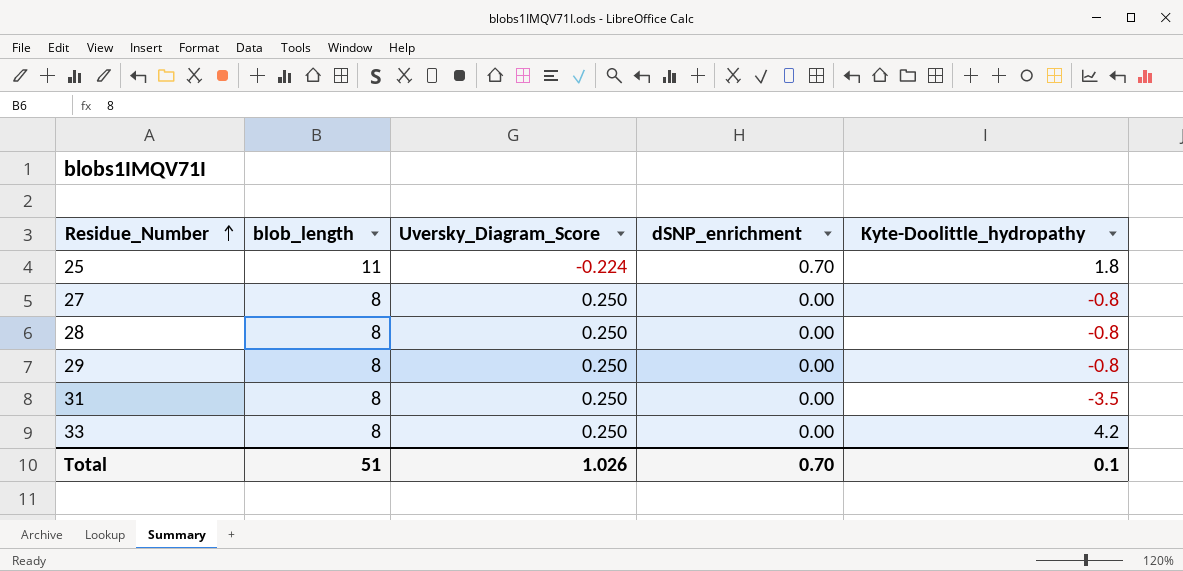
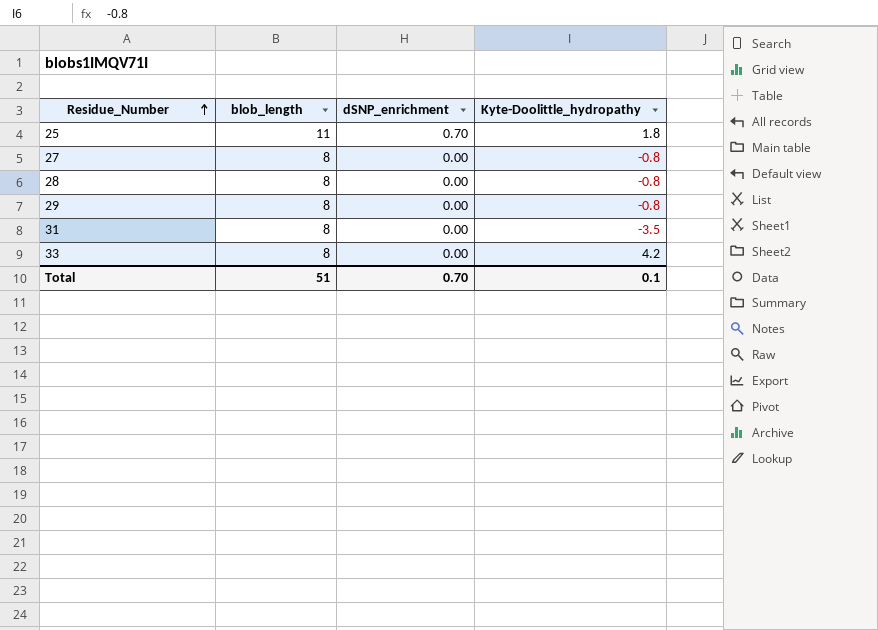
column Uversky_Diagram_Score | position: 3 -> none

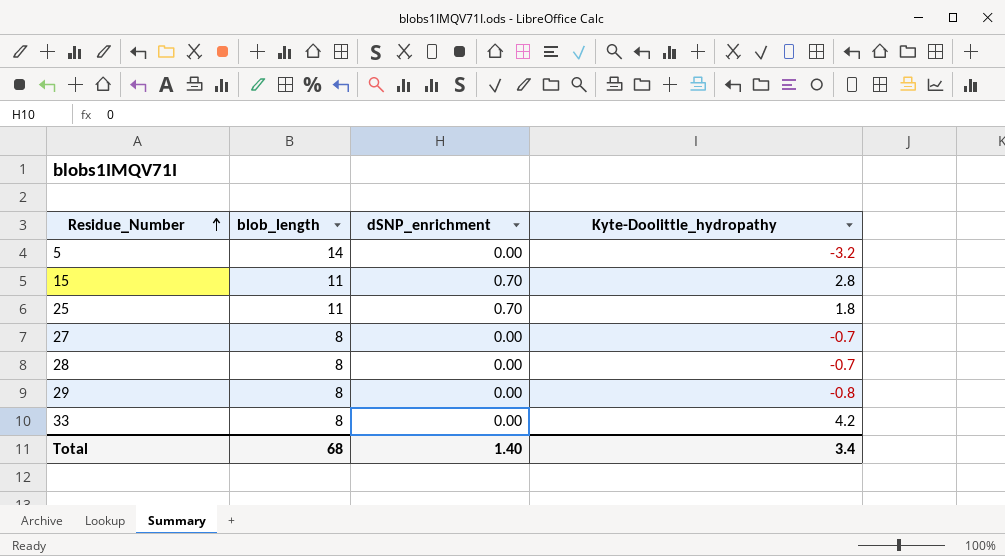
row 31: 8 | 0.00 | -3.5 -> none
row 5: none -> 14 | 0.00 | -3.2
row 15: none -> 11 | 0.70 | 2.8
27 | Kyte-Doolittle_hydropathy: -0.8 -> -0.7
28 | Kyte-Doolittle_hydropathy: -0.8 -> -0.7
Total | blob_length: 51 -> 68
Total | dSNP_enrichment: 0.70 -> 1.40
Total | Kyte-Doolittle_hydropathy: 0.1 -> 3.4

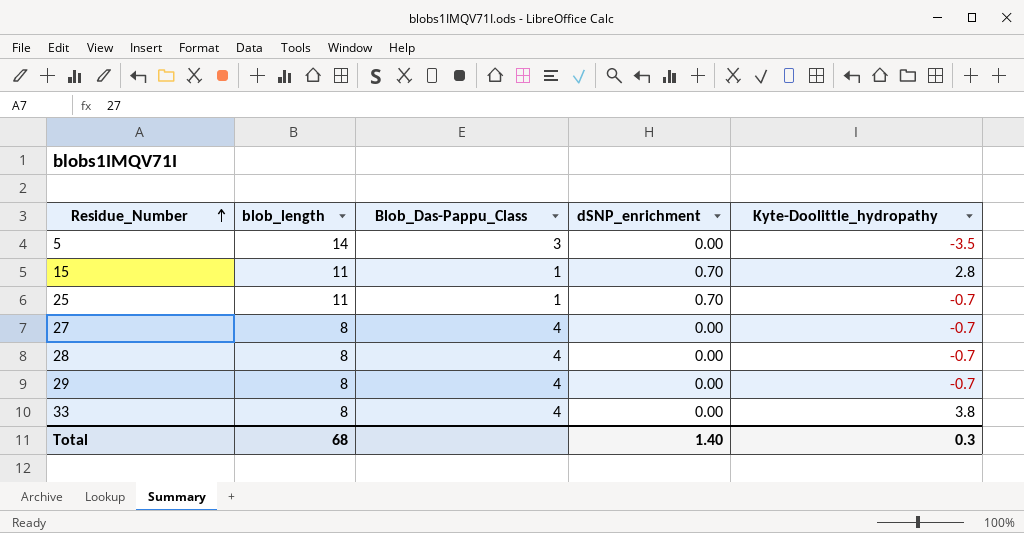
column Blob_Das-Pappu_Class | position: none -> 3
5 | Kyte-Doolittle_hydropathy: -3.2 -> -3.5
25 | Kyte-Doolittle_hydropathy: 1.8 -> -0.7
29 | Kyte-Doolittle_hydropathy: -0.8 -> -0.7
33 | Kyte-Doolittle_hydropathy: 4.2 -> 3.8
Total | Kyte-Doolittle_hydropathy: 3.4 -> 0.3

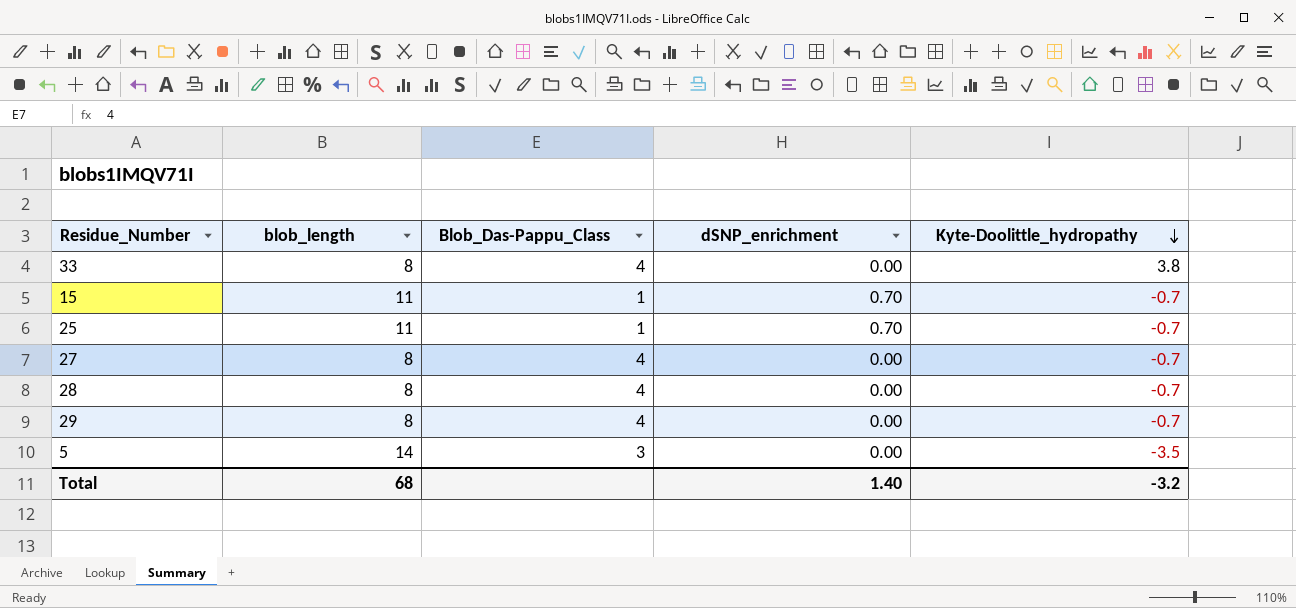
row order: Residue_Number ascending -> Kyte-Doolittle_hydropathy descending
15 | Kyte-Doolittle_hydropathy: 2.8 -> -0.7
Total | Kyte-Doolittle_hydropathy: 0.3 -> -3.2

